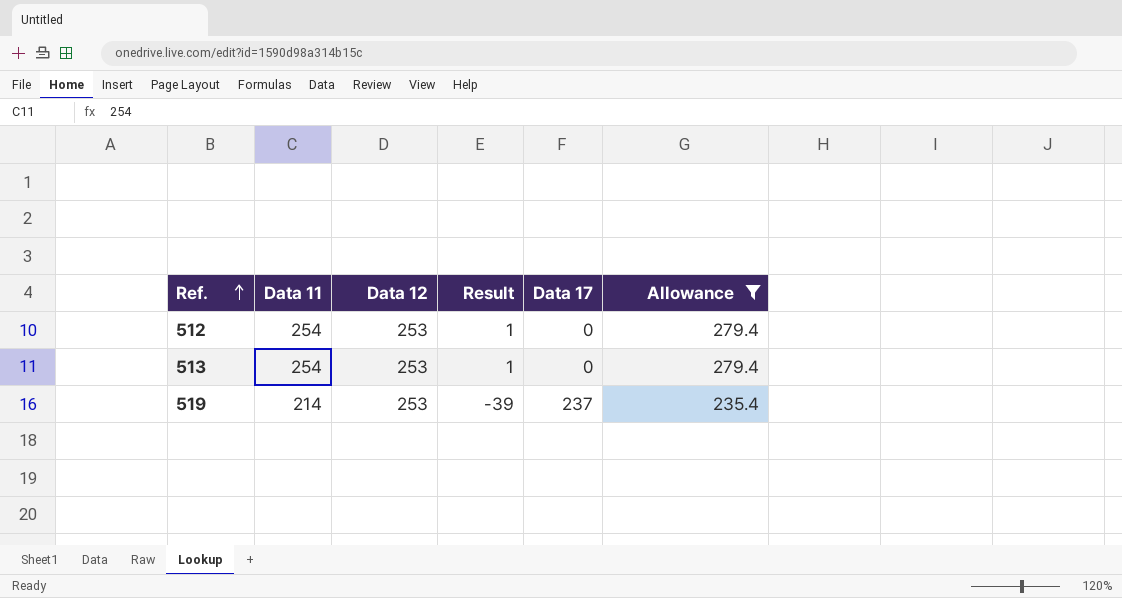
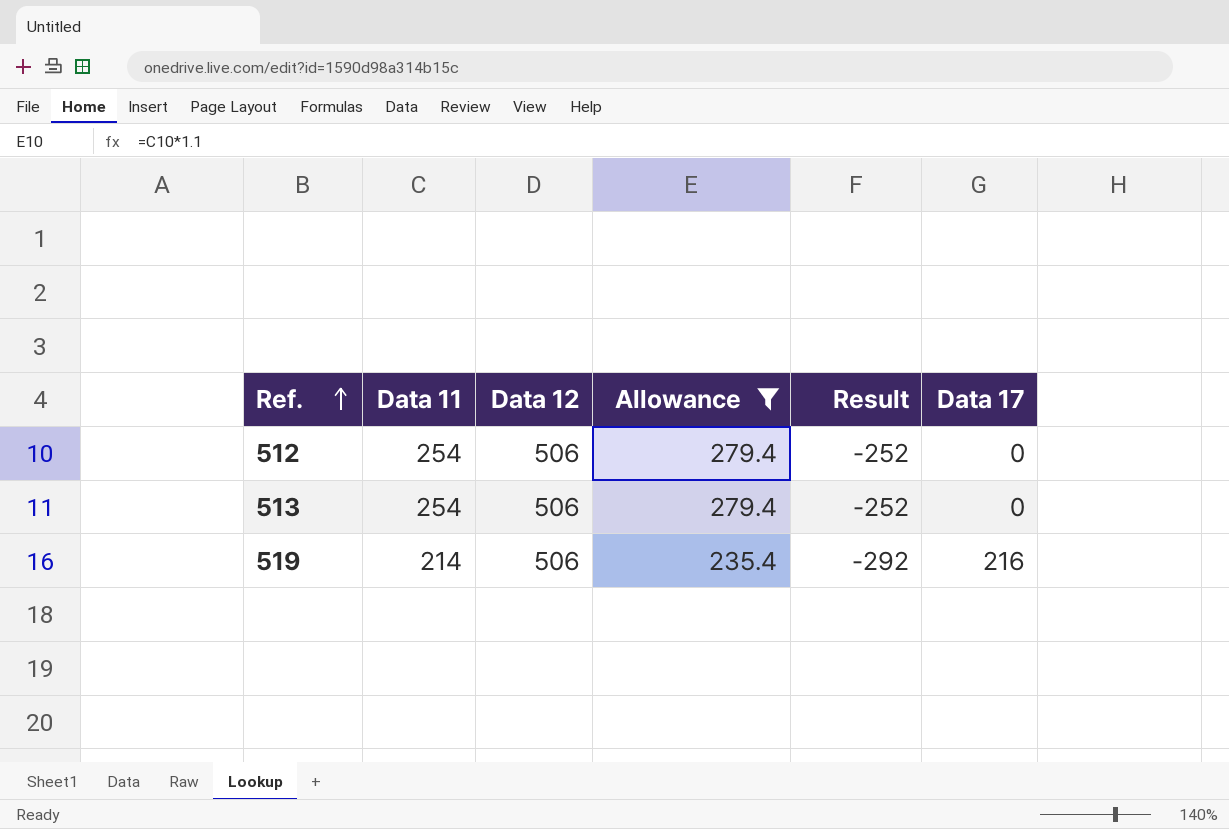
column Allowance | position: 6 -> 4
512 | Data 12: 253 -> 506
512 | Result: 1 -> -252
513 | Data 12: 253 -> 506
513 | Result: 1 -> -252
519 | Data 12: 253 -> 506
519 | Result: -39 -> -292
519 | Data 17: 237 -> 216

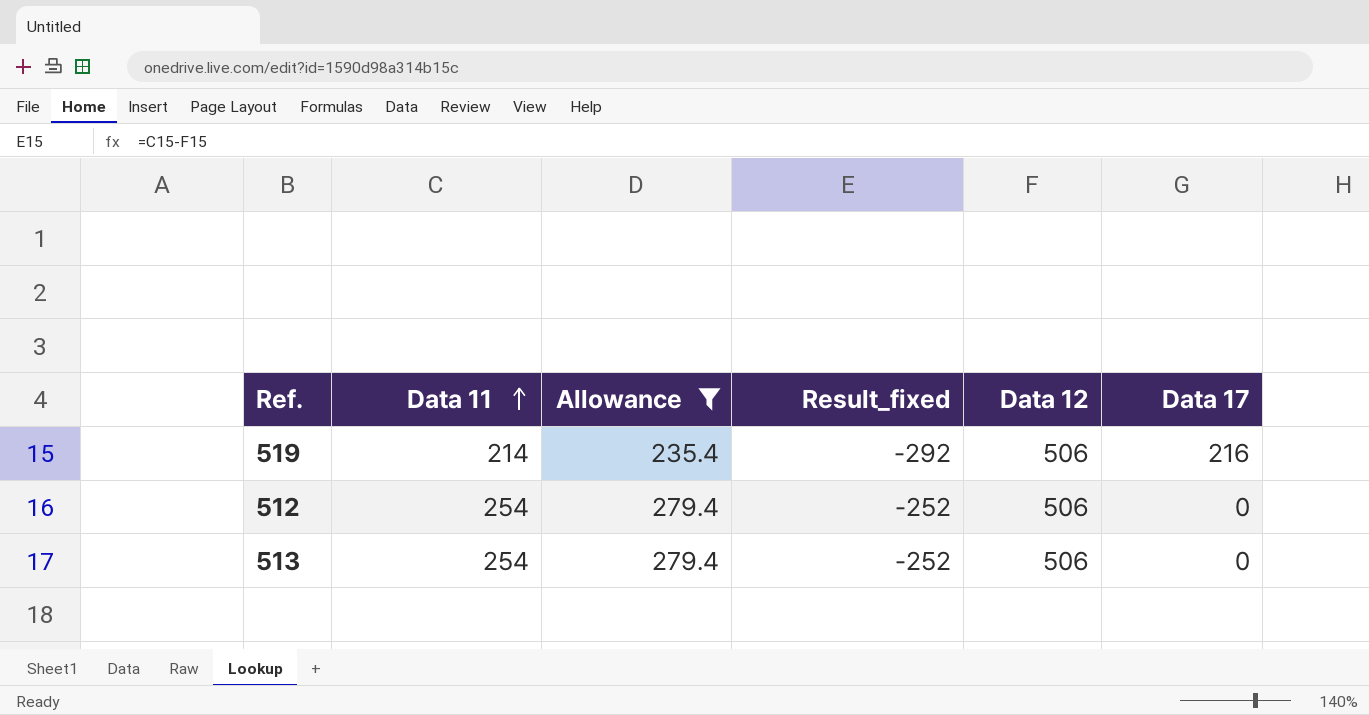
row order: Ref. ascending -> Data 11 ascending
column name: Result -> Result_fixed
column Data 12 | position: 3 -> 5

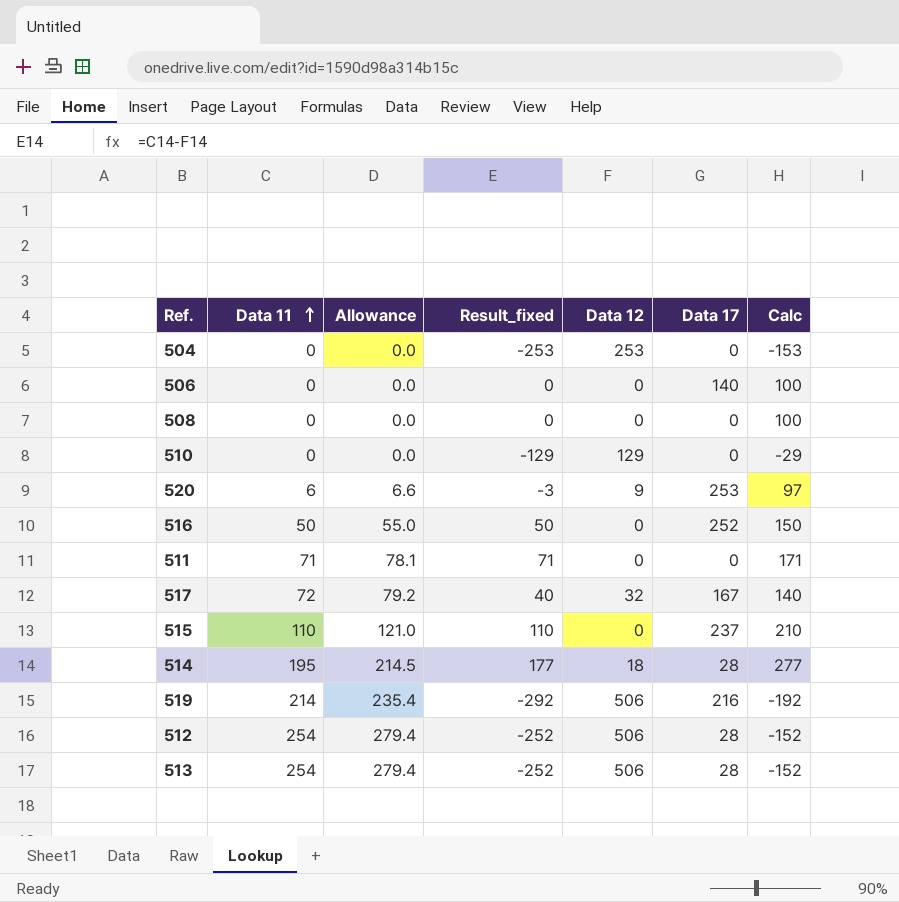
filter: Allowance >= 235.4 -> none
column Calc | formula: none -> [Result_fixed] + 100
512 | Data 17: 0 -> 28
513 | Data 17: 0 -> 28

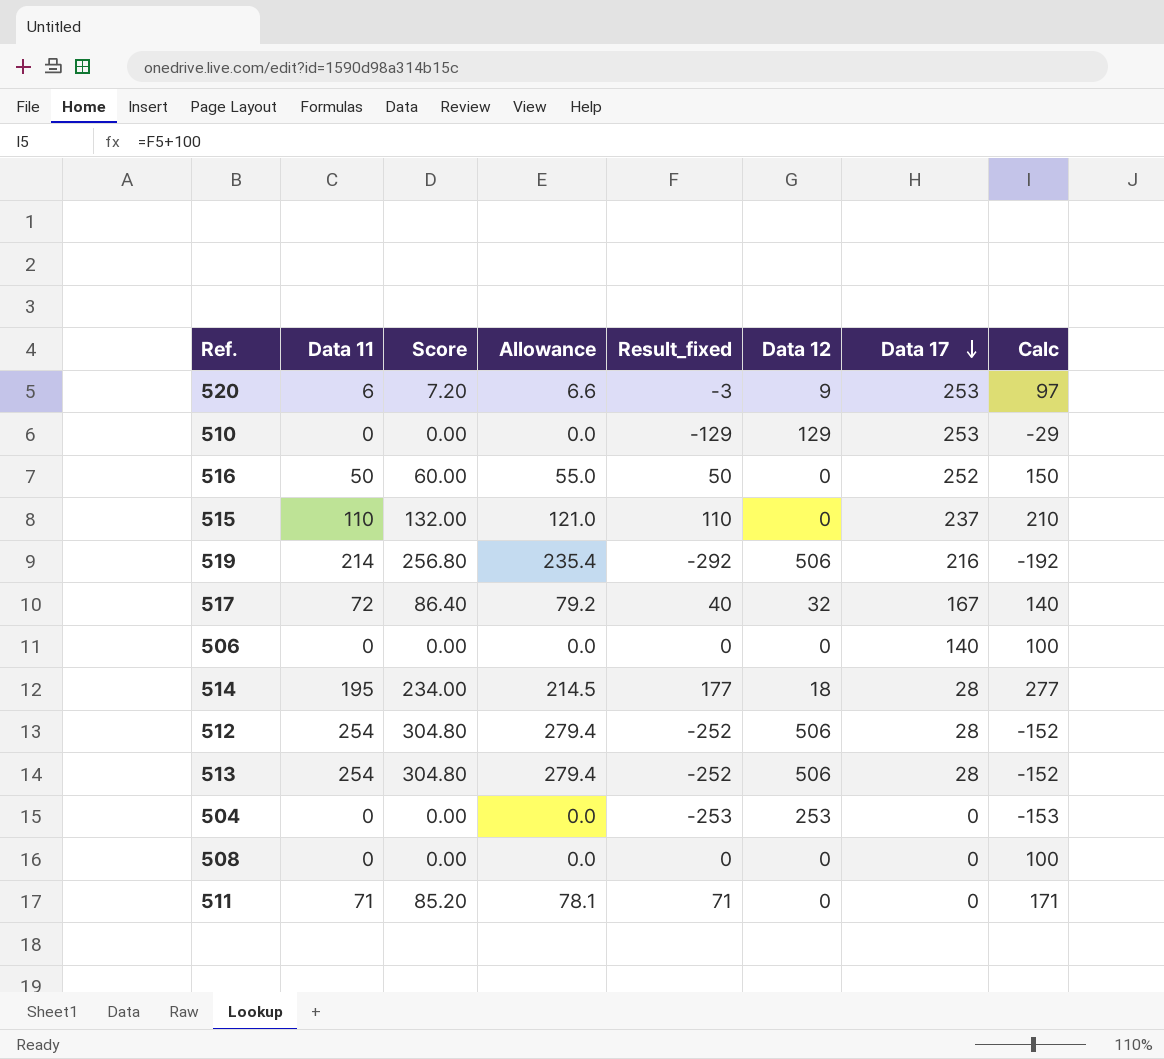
row order: Data 11 ascending -> Data 17 descending
column Score | formula: none -> [Data 11] * 1.2
510 | Data 17: 0 -> 253

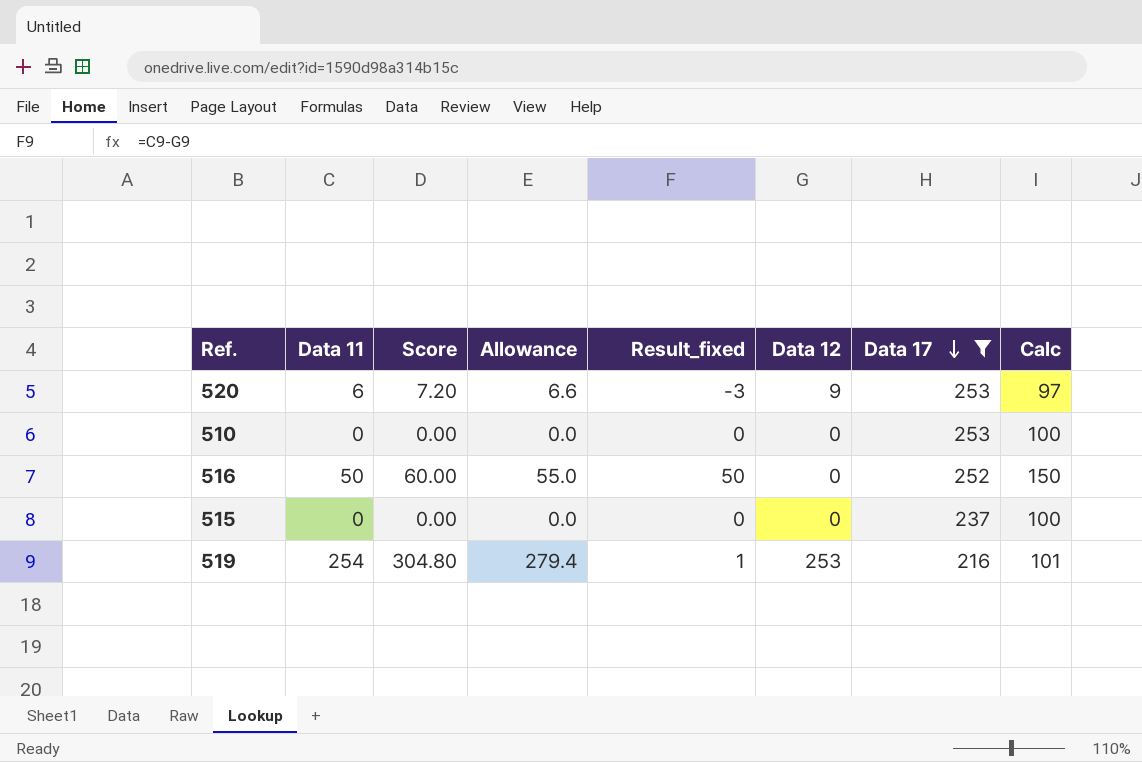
filter: none -> Data 17 >= 216
510 | Result_fixed: -129 -> 0
510 | Data 12: 129 -> 0
510 | Calc: -29 -> 100
515 | Data 11: 110 -> 0
515 | Score: 132.00 -> 0.00
515 | Allowance: 121.0 -> 0.0
515 | Result_fixed: 110 -> 0
515 | Calc: 210 -> 100
519 | Data 11: 214 -> 254
519 | Score: 256.80 -> 304.80
519 | Allowance: 235.4 -> 279.4
519 | Result_fixed: -292 -> 1
519 | Data 12: 506 -> 253
519 | Calc: -192 -> 101

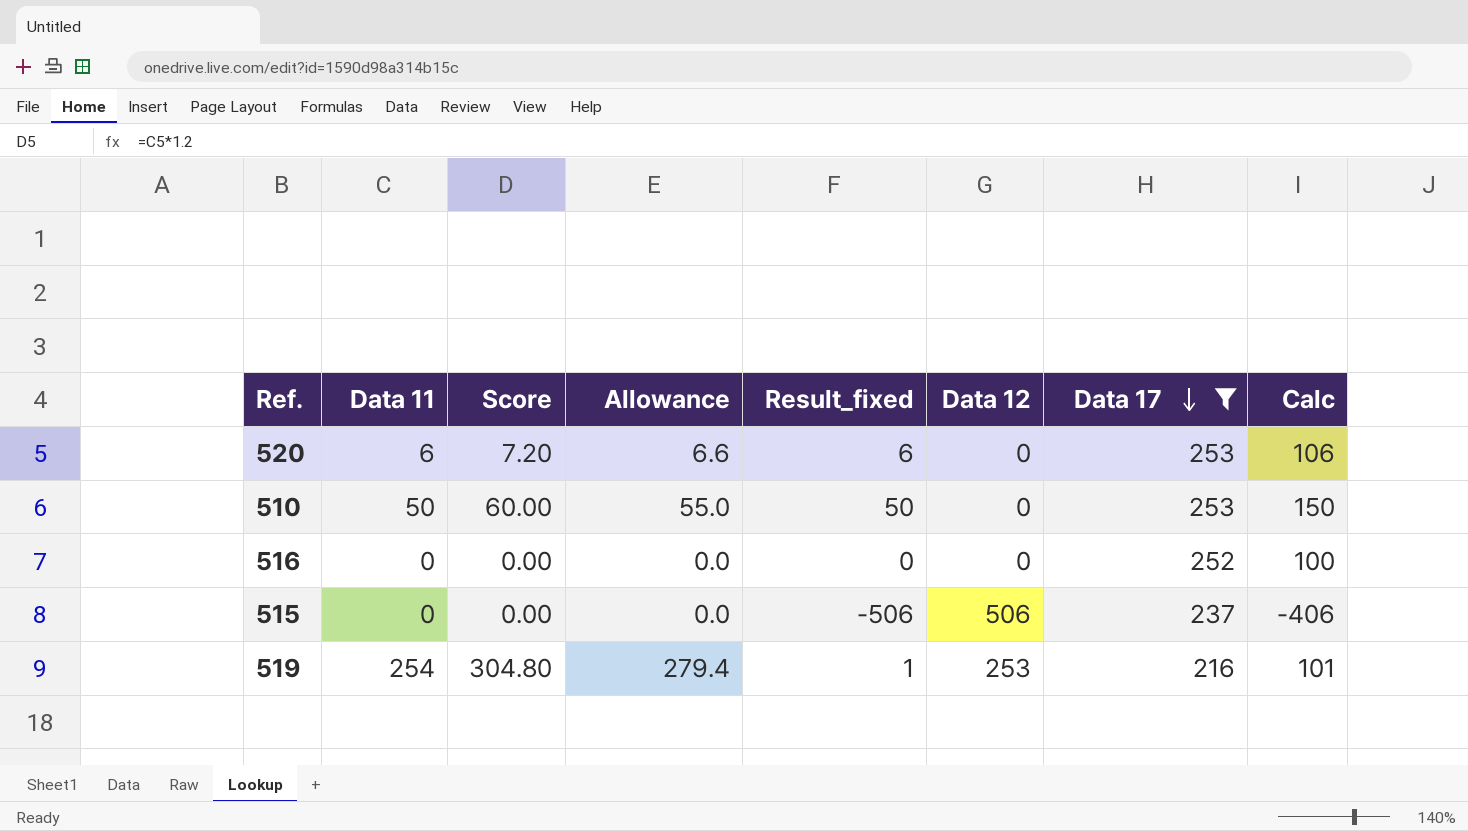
520 | Result_fixed: -3 -> 6
520 | Data 12: 9 -> 0
520 | Calc: 97 -> 106
510 | Data 11: 0 -> 50
510 | Score: 0.00 -> 60.00
510 | Allowance: 0.0 -> 55.0
510 | Result_fixed: 0 -> 50
510 | Calc: 100 -> 150
516 | Data 11: 50 -> 0
516 | Score: 60.00 -> 0.00
516 | Allowance: 55.0 -> 0.0
516 | Result_fixed: 50 -> 0
516 | Calc: 150 -> 100
515 | Result_fixed: 0 -> -506
515 | Data 12: 0 -> 506
515 | Calc: 100 -> -406

